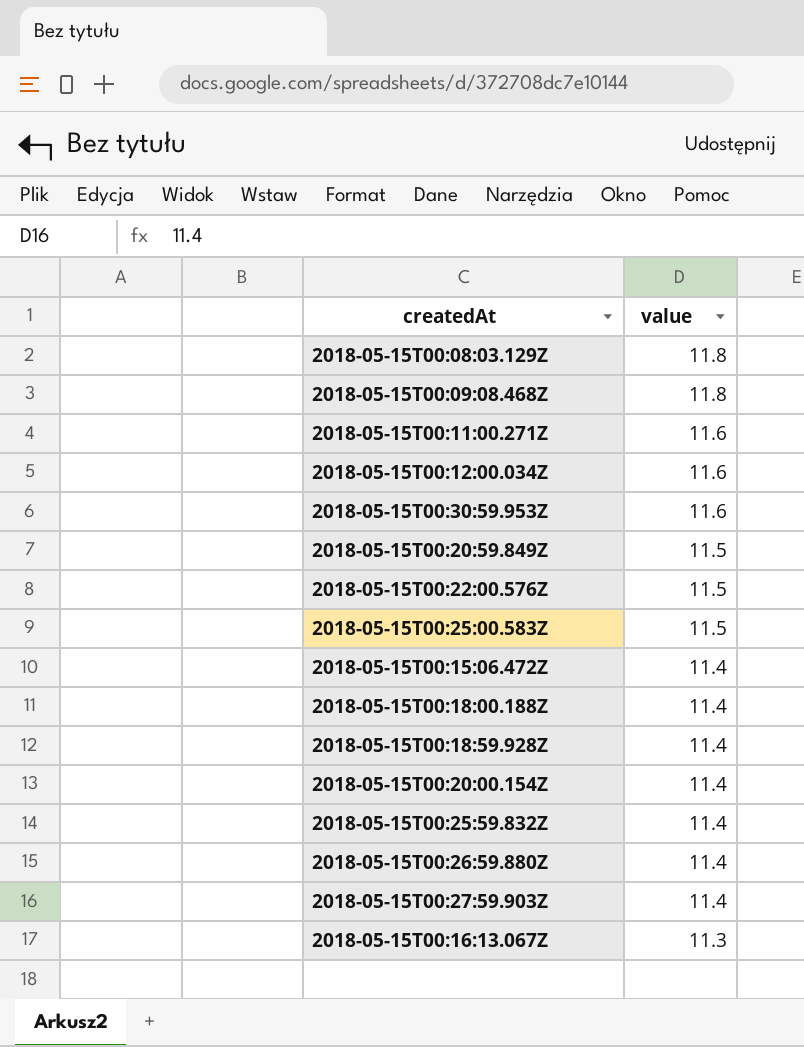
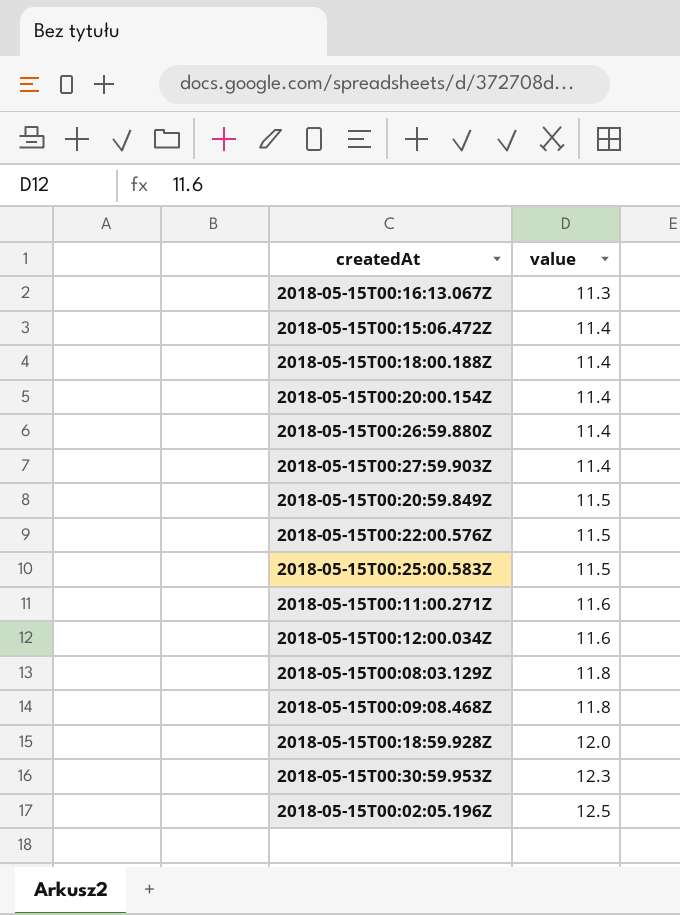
row order: value descending -> value ascending
row 2018-05-15T00:25:59.832Z: 11.4 -> none
2018-05-15T00:18:59.928Z | value: 11.4 -> 12.0
2018-05-15T00:30:59.953Z | value: 11.6 -> 12.3
row 2018-05-15T00:02:05.196Z: none -> 12.5

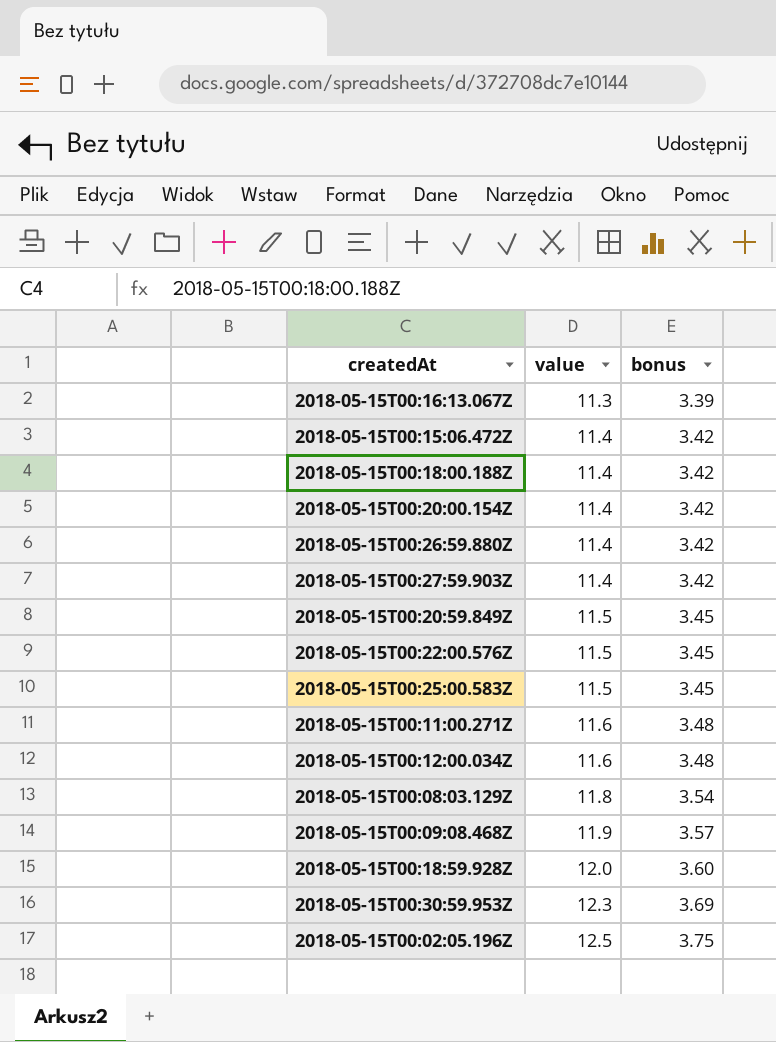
column bonus | formula: none -> [value] * 0.3
2018-05-15T00:09:08.468Z | value: 11.8 -> 11.9

